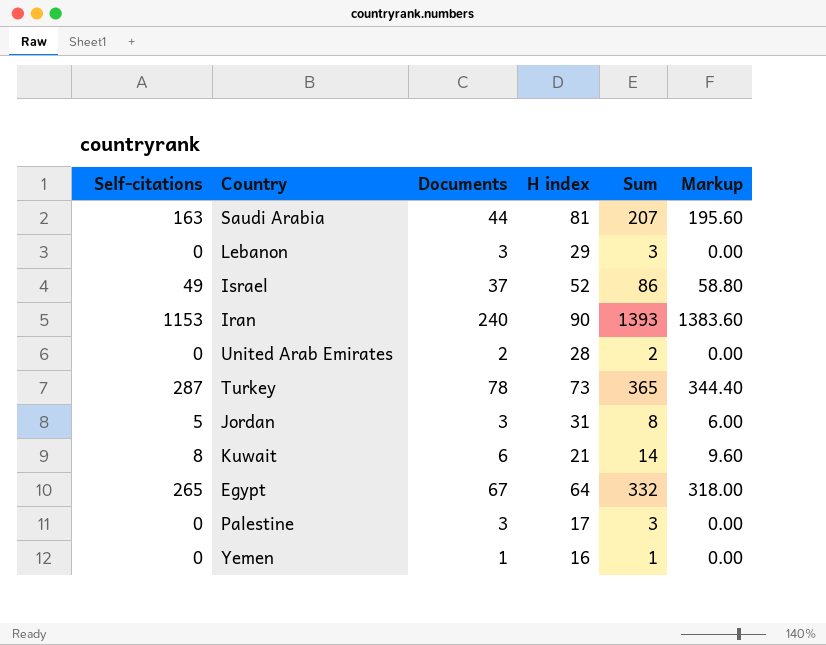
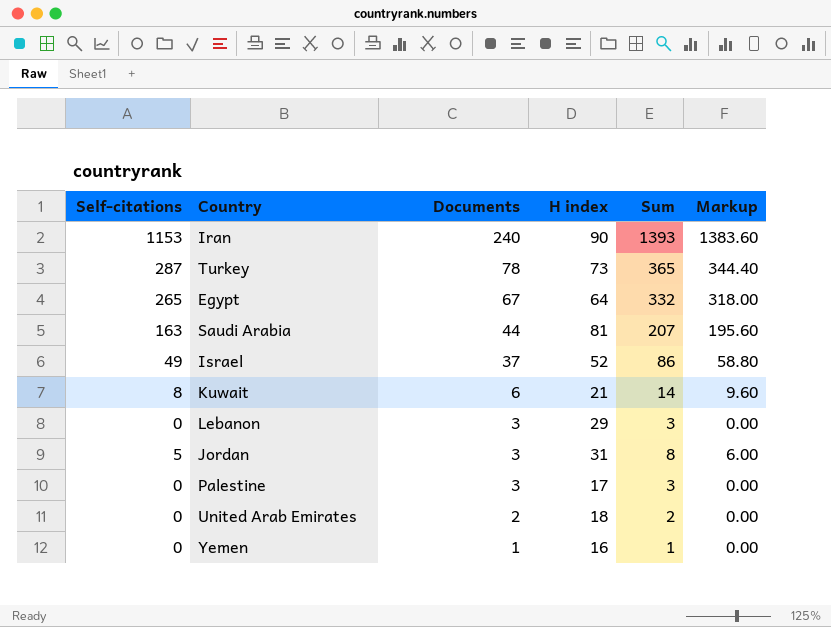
row order: none -> Documents descending
United Arab Emirates | H index: 28 -> 18

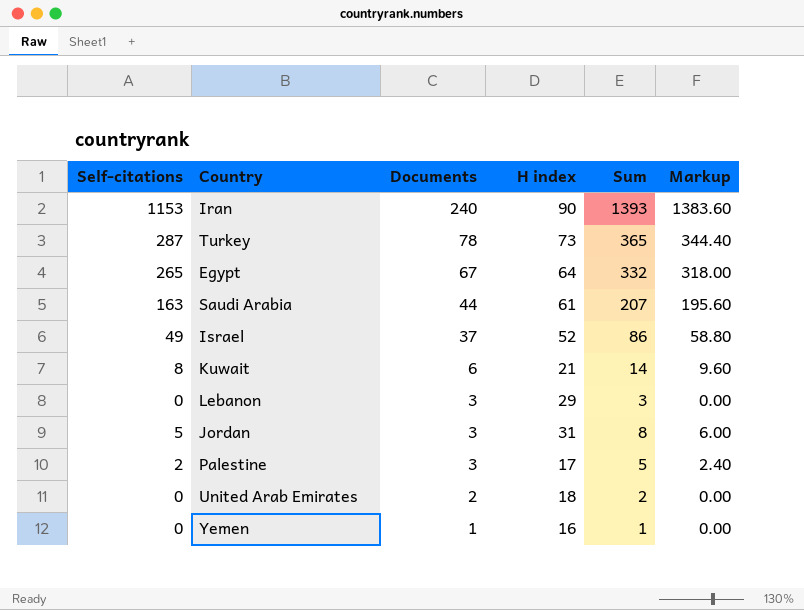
Saudi Arabia | H index: 81 -> 61
Palestine | Self-citations: 0 -> 2
Palestine | Sum: 3 -> 5
Palestine | Markup: 0.00 -> 2.40

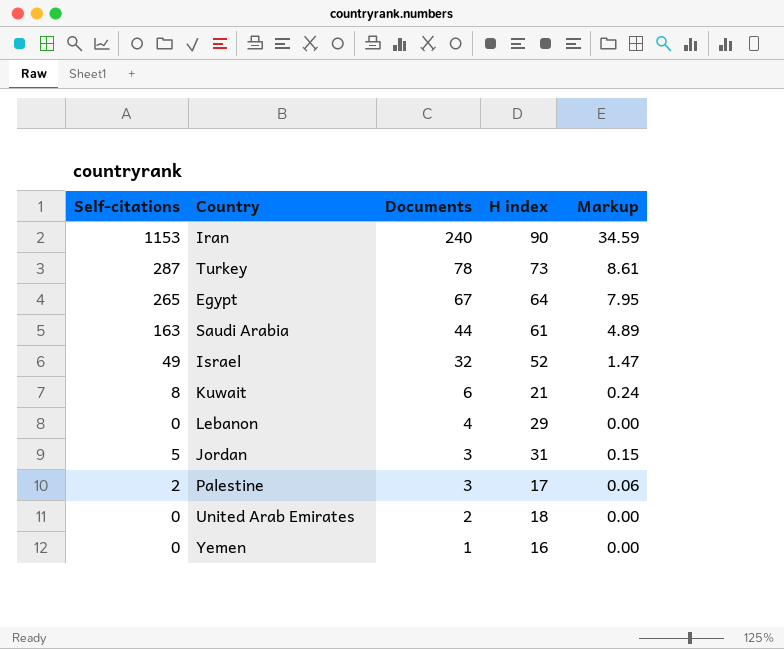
column Sum | formula: [Self-citations] + [Documents] -> none
column Markup | formula: [Self-citations] * 1.2 -> [Self-citations] * 0.03
Israel | Documents: 37 -> 32
Lebanon | Documents: 3 -> 4

